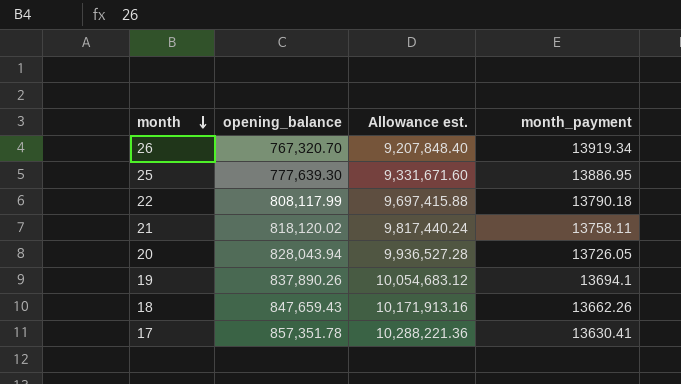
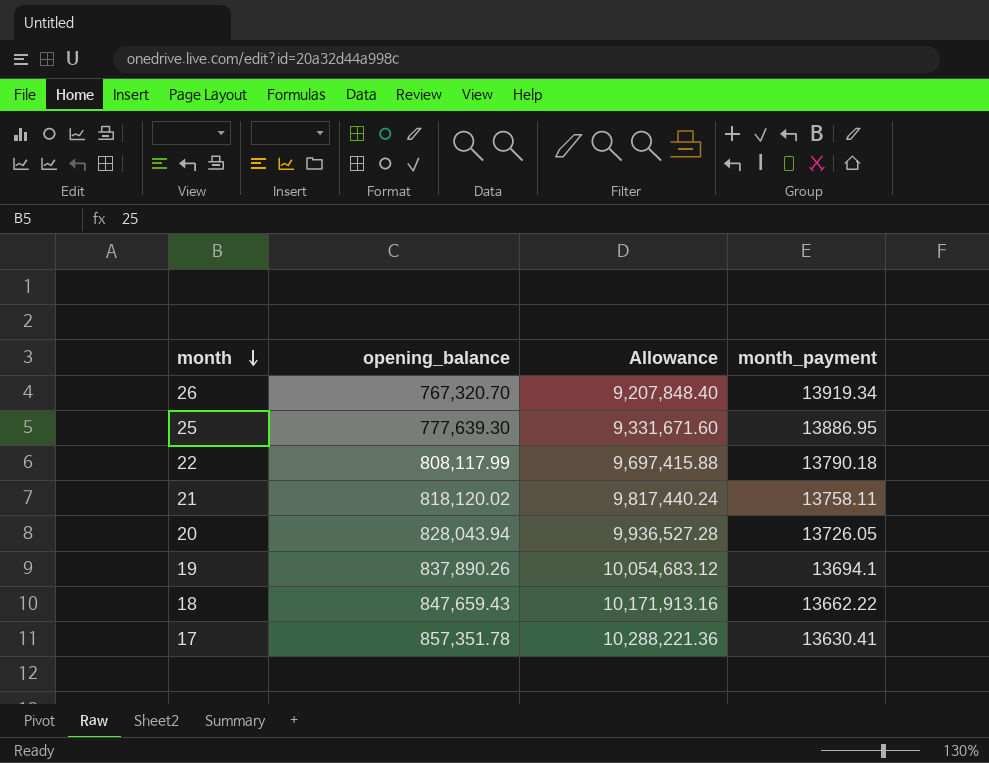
column name: Allowance est. -> Allowance
18 | month_payment: 13662.26 -> 13662.22

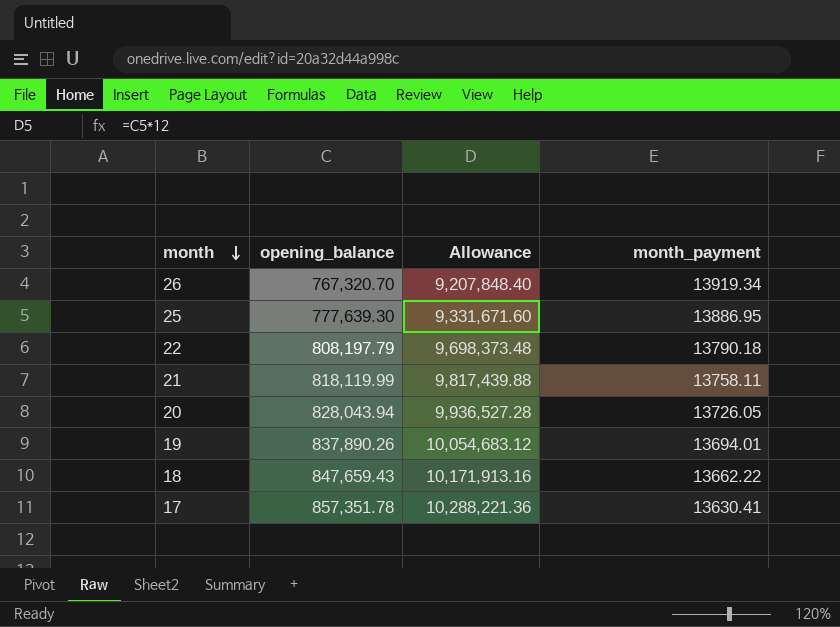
22 | opening_balance: 808,117.99 -> 808,197.79
22 | Allowance: 9,697,415.88 -> 9,698,373.48
21 | opening_balance: 818,120.02 -> 818,119.99
21 | Allowance: 9,817,440.24 -> 9,817,439.88
19 | month_payment: 13694.1 -> 13694.01

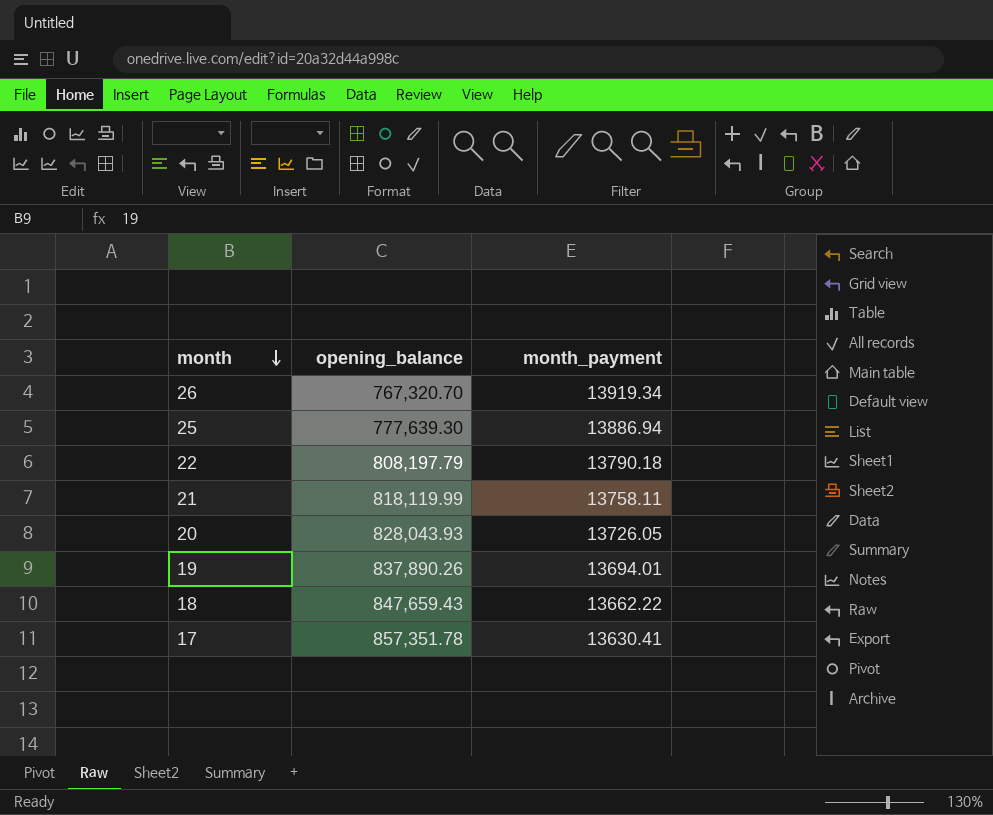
column Allowance | formula: [opening_balance] * 12 -> none
25 | month_payment: 13886.95 -> 13886.94
20 | opening_balance: 828,043.94 -> 828,043.93

